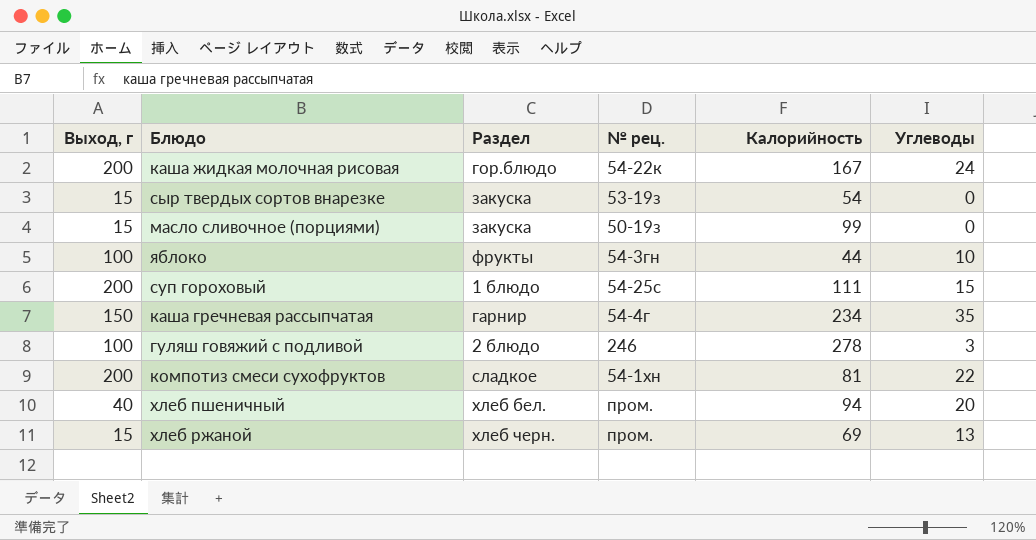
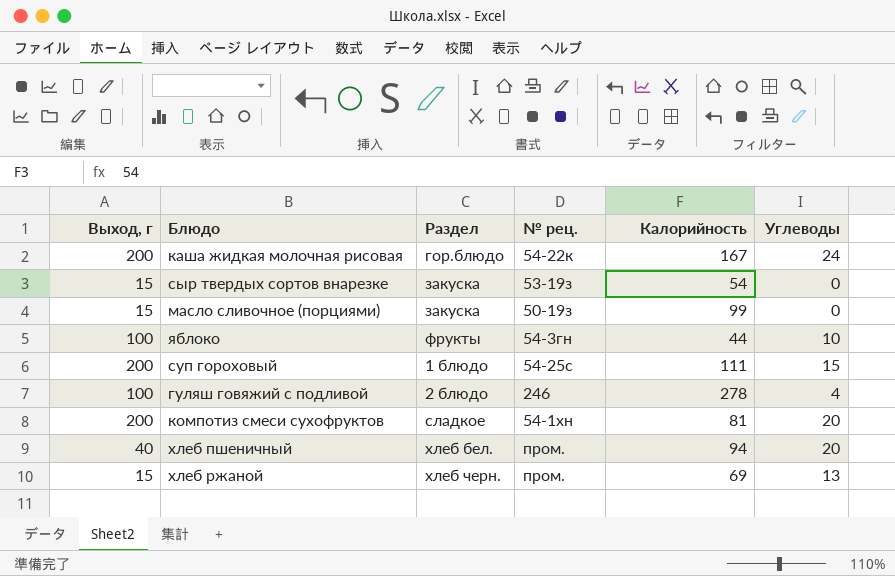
row каша гречневая рассыпчатая: 150 | гарнир | 54-4г | 234 | 35 -> none
гуляш говяжий с подливой | Углеводы: 3 -> 4
компотиз смеси сухофруктов | Углеводы: 22 -> 20

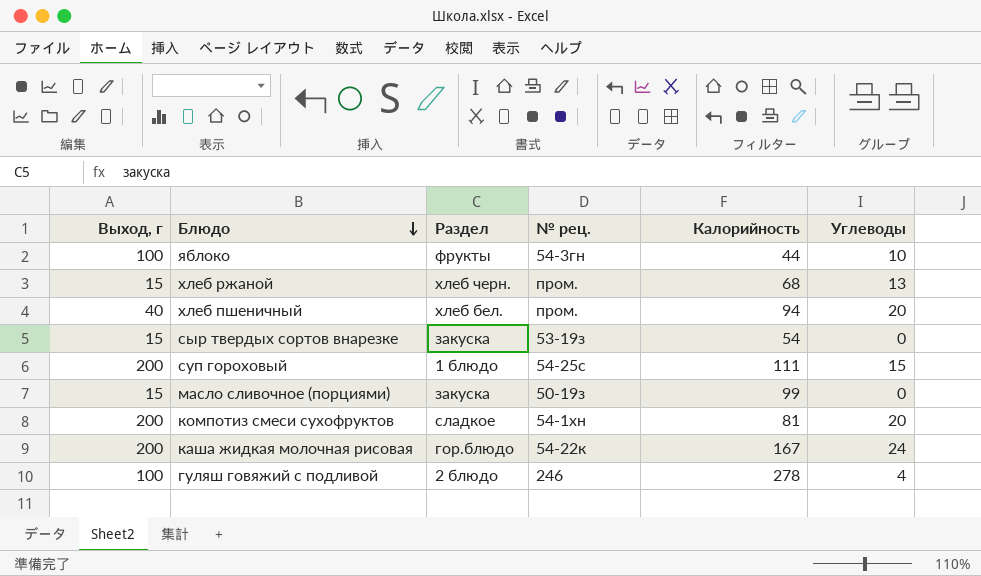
row order: none -> Блюдо descending
хлеб ржаной | Калорийность: 69 -> 68

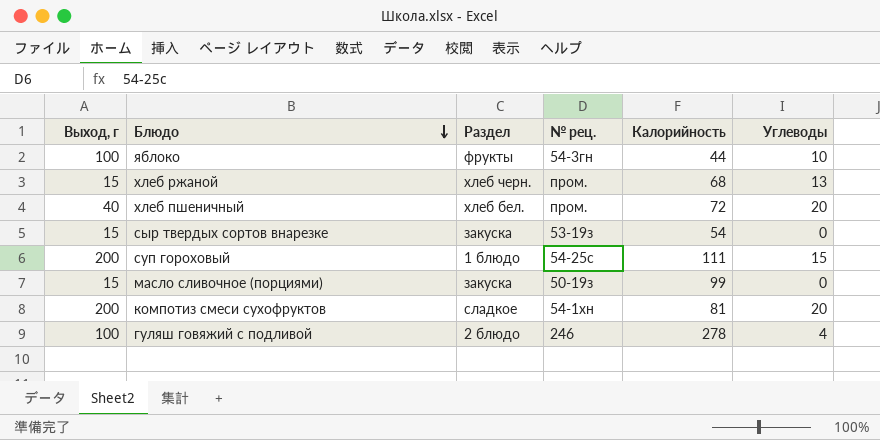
row каша жидкая молочная рисовая: 200 | гор.блюдо | 54-22к | 167 | 24 -> none
хлеб пшеничный | Калорийность: 94 -> 72

